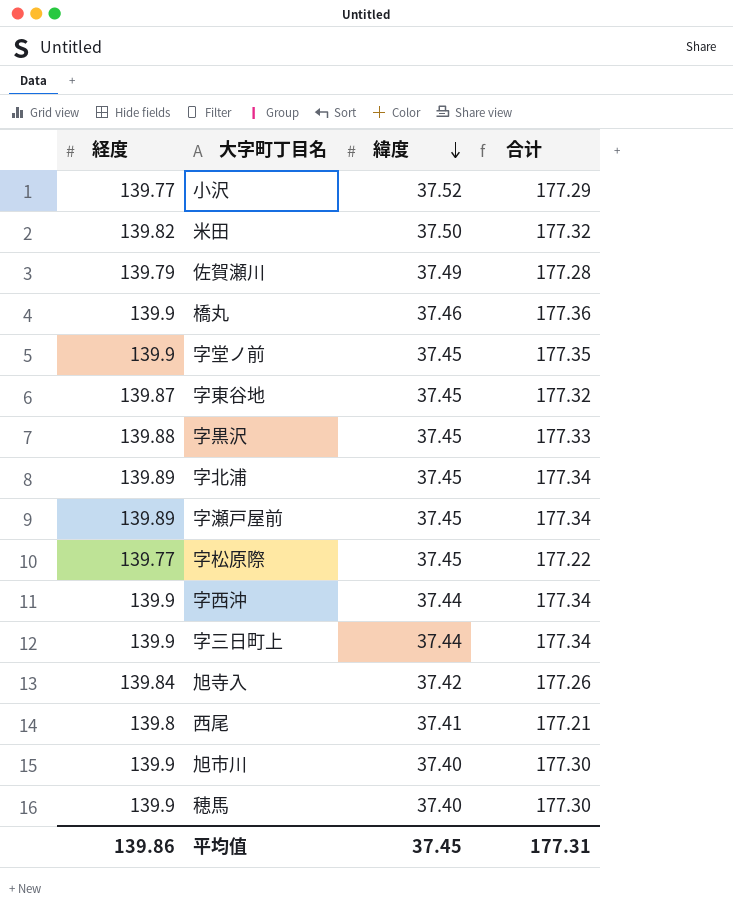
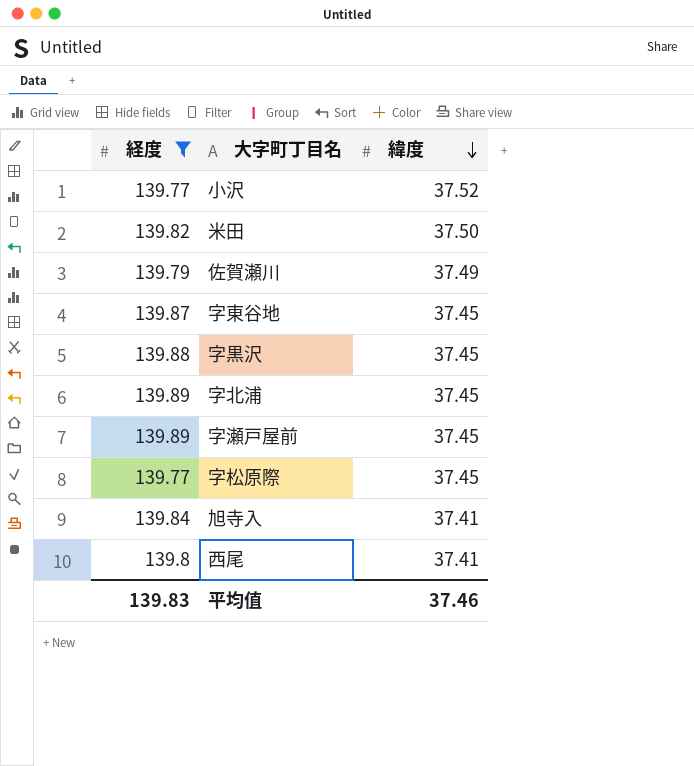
filter: none -> 経度 != 139.9
column 合计 | formula: [経度] + [緯度] -> none
旭寺入 | 緯度: 37.42 -> 37.41
平均值 | 経度: 139.86 -> 139.83
平均值 | 緯度: 37.45 -> 37.46

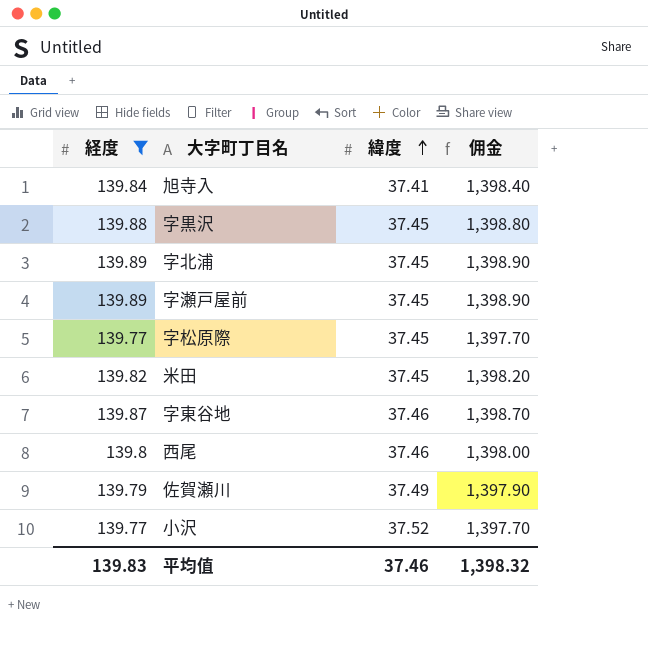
row order: 緯度 descending -> 緯度 ascending
column 佣金 | formula: none -> [経度] * 10
米田 | 緯度: 37.50 -> 37.45
字東谷地 | 緯度: 37.45 -> 37.46
西尾 | 緯度: 37.41 -> 37.46

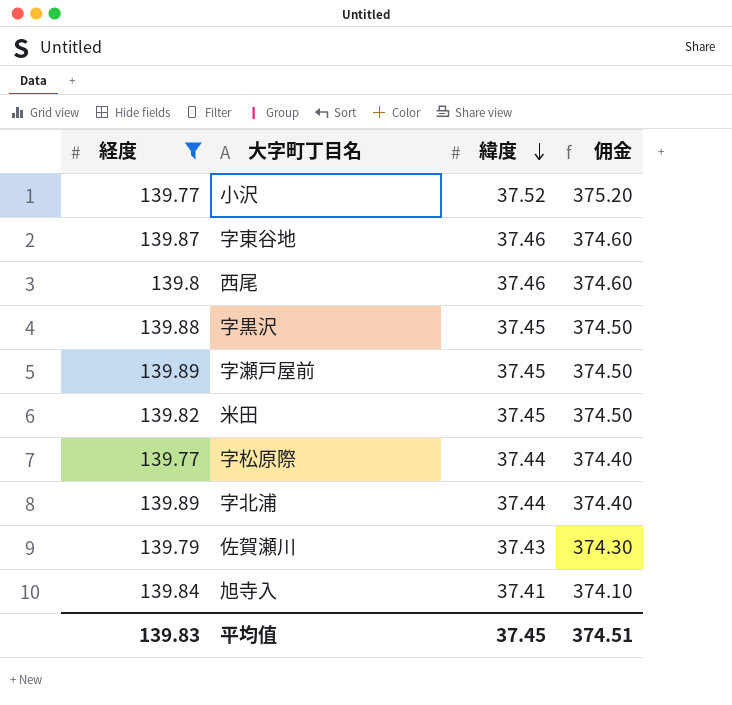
row order: 緯度 ascending -> 緯度 descending
column 佣金 | formula: [経度] * 10 -> [緯度] * 10
字松原際 | 緯度: 37.45 -> 37.44
字北浦 | 緯度: 37.45 -> 37.44
佐賀瀬川 | 緯度: 37.49 -> 37.43
平均值 | 緯度: 37.46 -> 37.45
平均值 | 佣金: 1,398.32 -> 374.51

